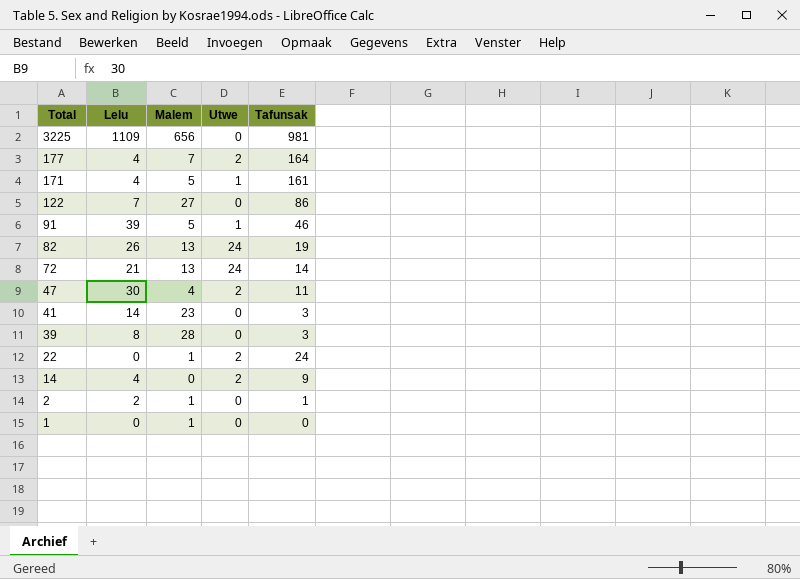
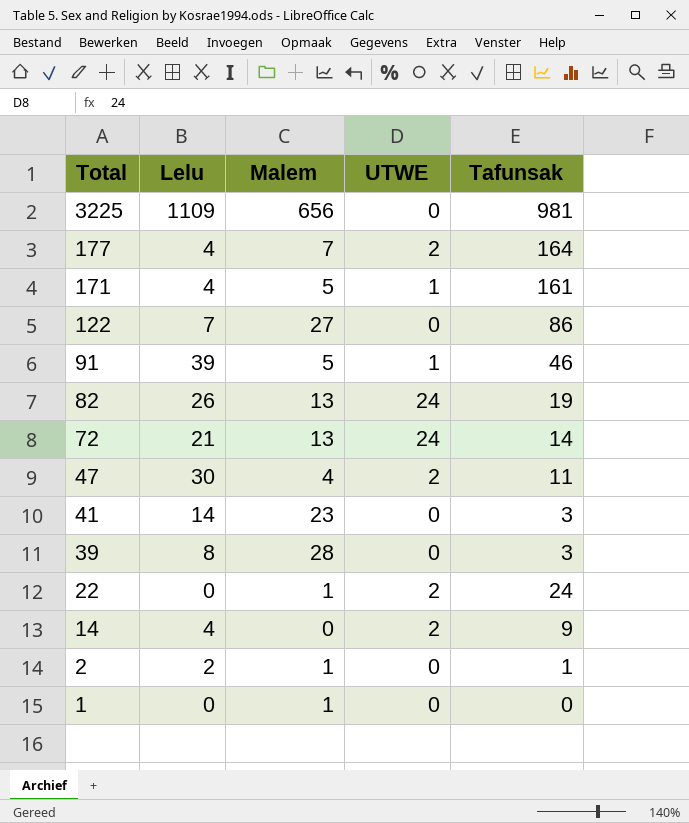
column name: Utwe -> UTWE

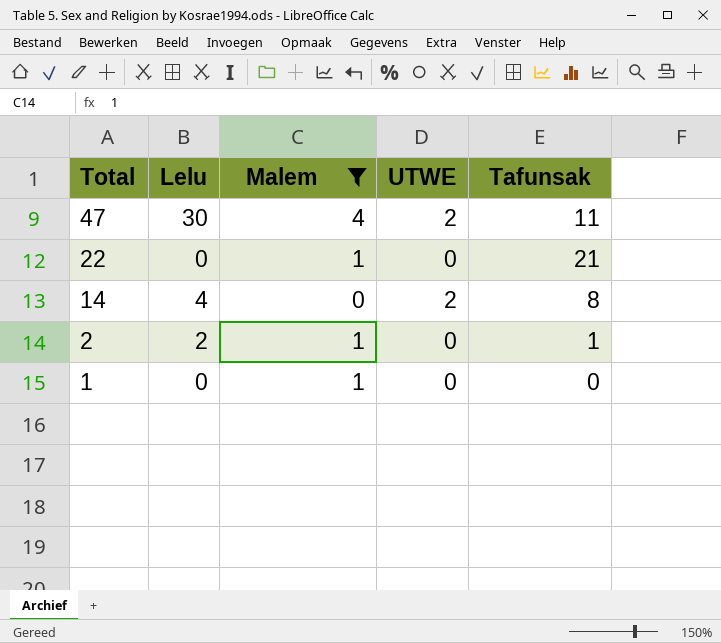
filter: none -> Malem <= 4
22 | UTWE: 2 -> 0
22 | Tafunsak: 24 -> 21
14 | Tafunsak: 9 -> 8

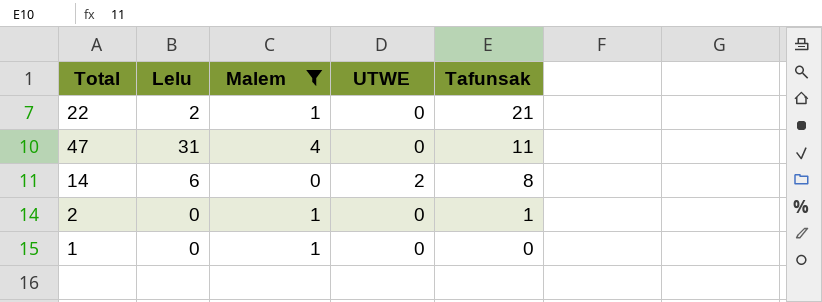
row order: Total descending -> Tafunsak descending
22 | Lelu: 0 -> 2
47 | Lelu: 30 -> 31
47 | UTWE: 2 -> 0
14 | Lelu: 4 -> 6
2 | Lelu: 2 -> 0

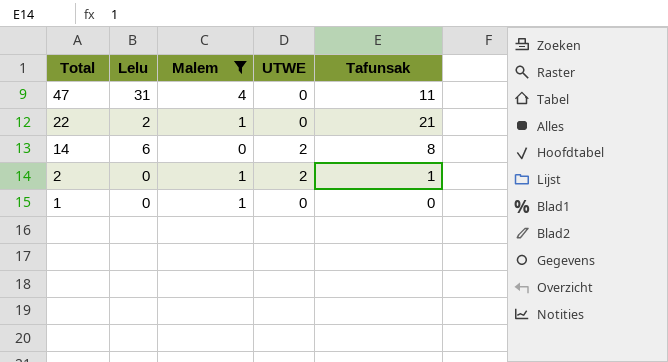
row order: Tafunsak descending -> Total descending
2 | UTWE: 0 -> 2

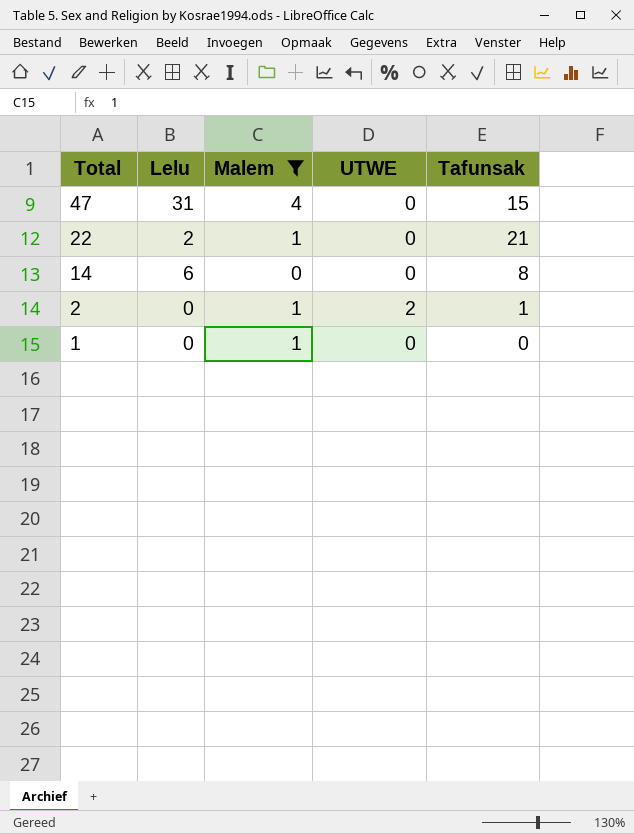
47 | Tafunsak: 11 -> 15
14 | UTWE: 2 -> 0

